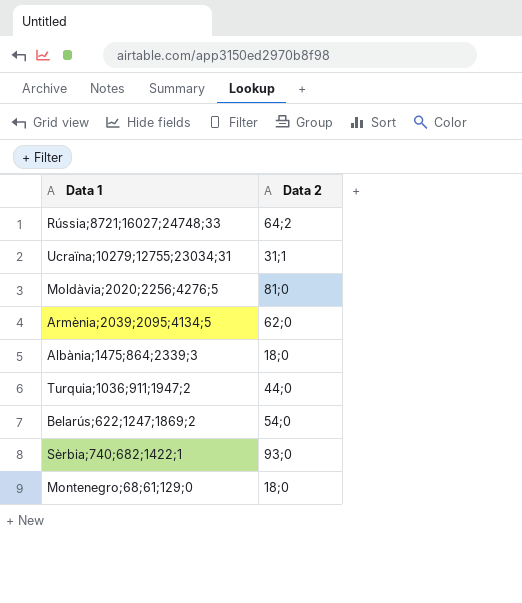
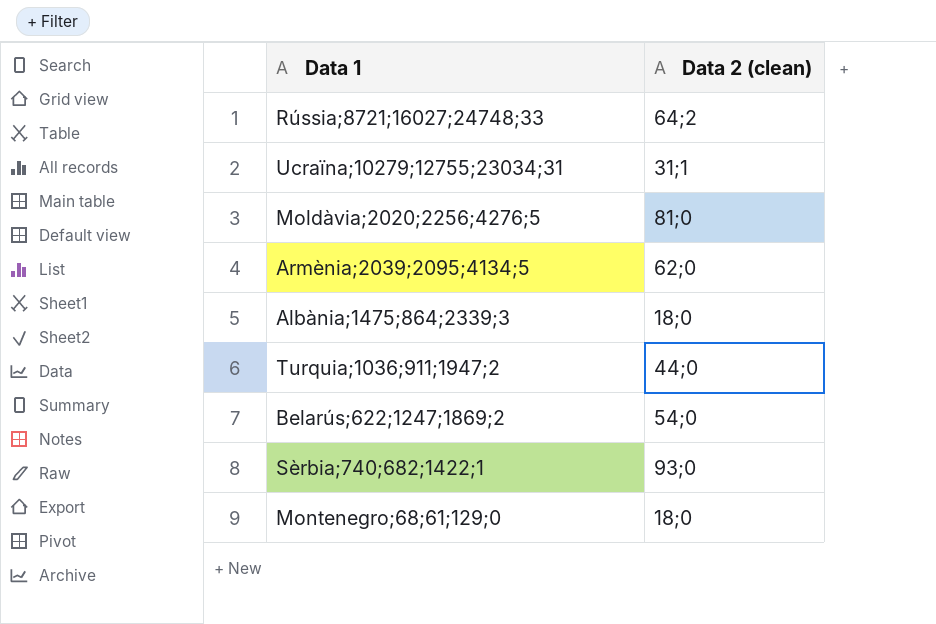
column name: Data 2 -> Data 2 (clean)

